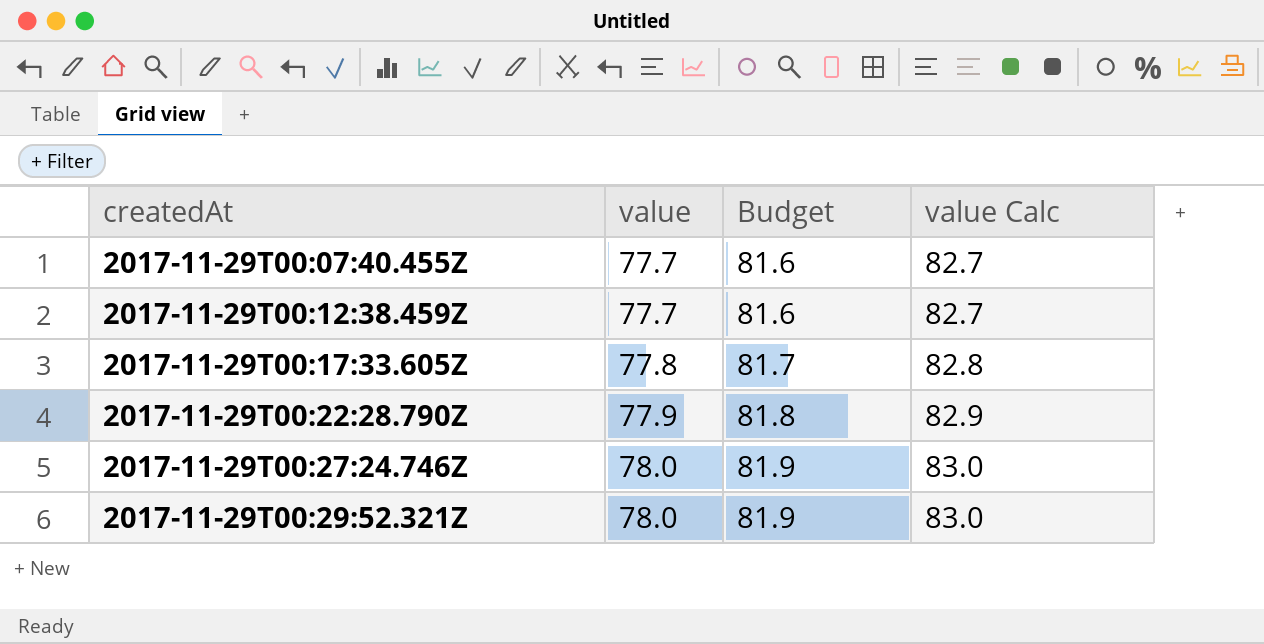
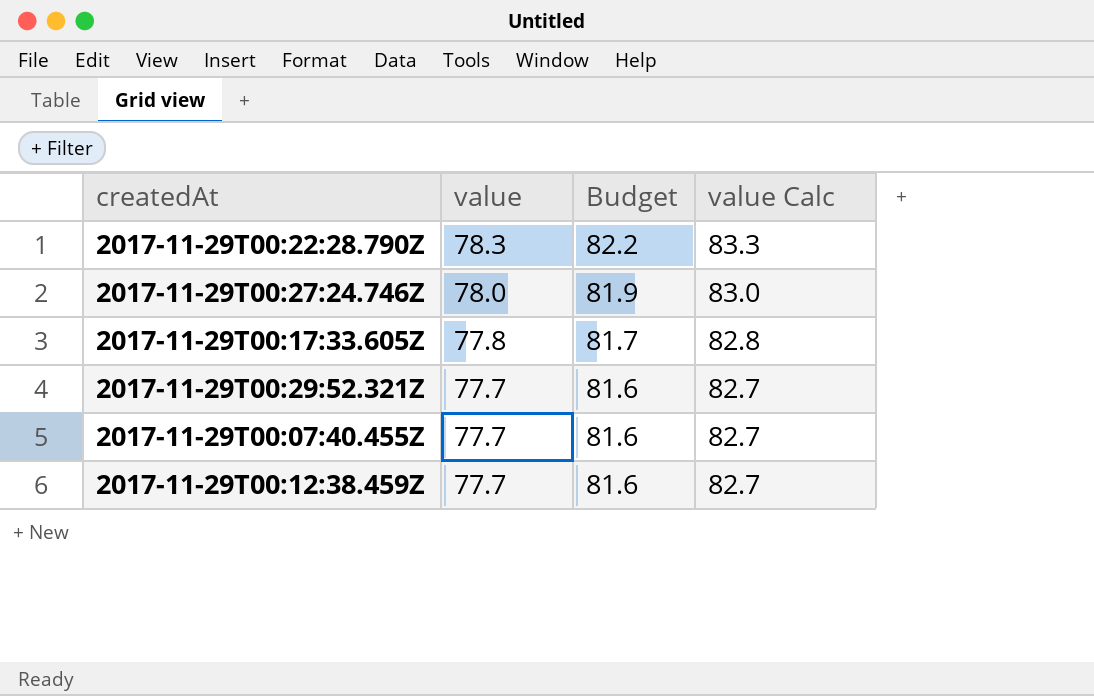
row order: createdAt ascending -> value descending
2017-11-29T00:22:28.790Z | value: 77.9 -> 78.3
2017-11-29T00:22:28.790Z | Budget: 81.8 -> 82.2
2017-11-29T00:22:28.790Z | value Calc: 82.9 -> 83.3
2017-11-29T00:29:52.321Z | value: 78.0 -> 77.7
2017-11-29T00:29:52.321Z | Budget: 81.9 -> 81.6
2017-11-29T00:29:52.321Z | value Calc: 83.0 -> 82.7

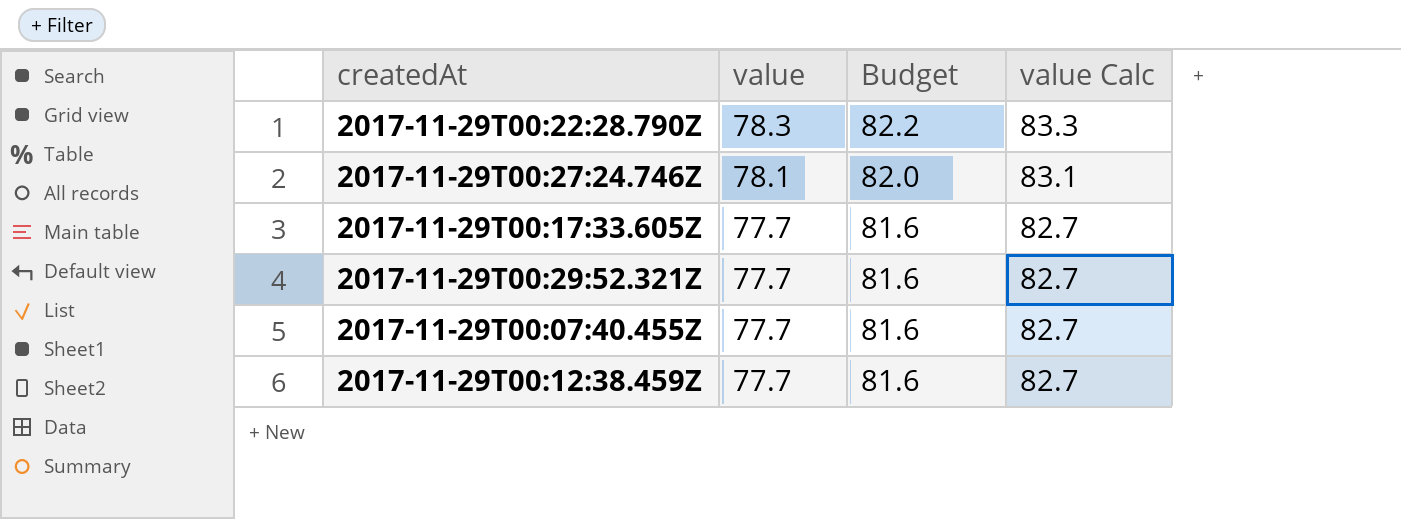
2017-11-29T00:27:24.746Z | value: 78.0 -> 78.1
2017-11-29T00:27:24.746Z | Budget: 81.9 -> 82.0
2017-11-29T00:27:24.746Z | value Calc: 83.0 -> 83.1
2017-11-29T00:17:33.605Z | value: 77.8 -> 77.7
2017-11-29T00:17:33.605Z | Budget: 81.7 -> 81.6
2017-11-29T00:17:33.605Z | value Calc: 82.8 -> 82.7

